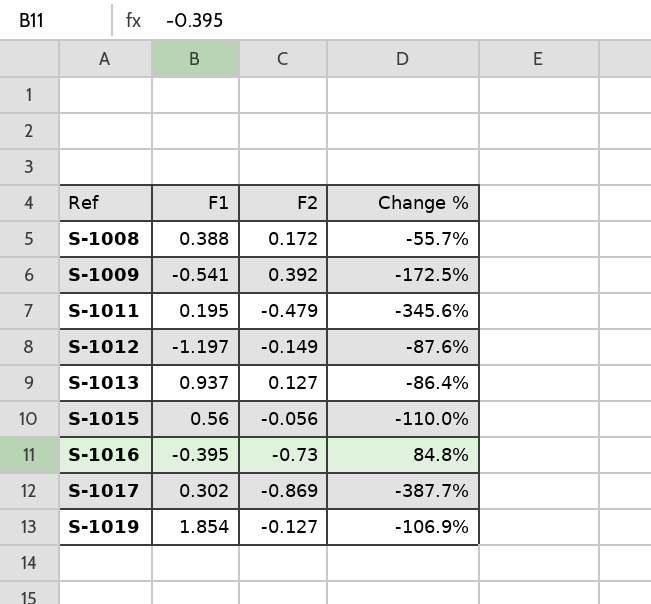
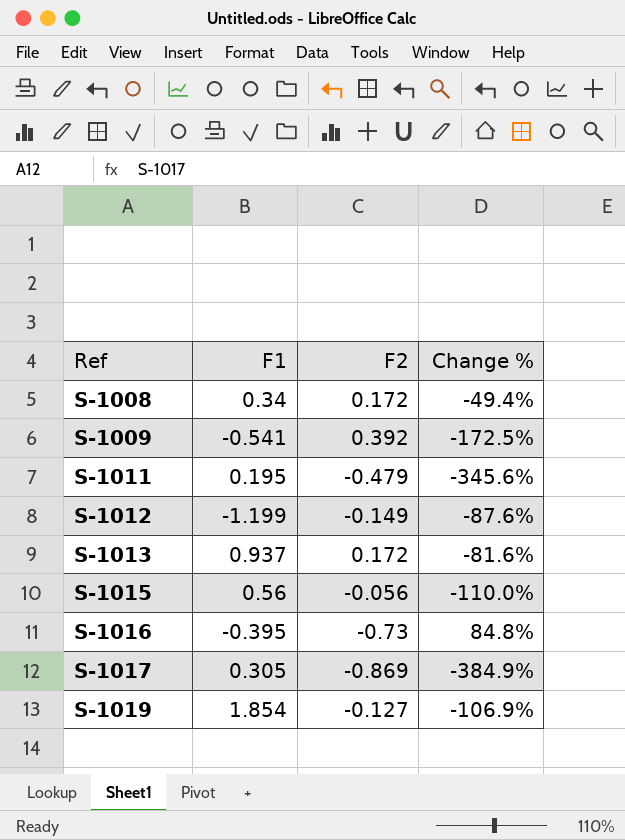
S-1008 | F1: 0.388 -> 0.34
S-1008 | Change %: -55.7% -> -49.4%
S-1012 | F1: -1.197 -> -1.199
S-1013 | F2: 0.127 -> 0.172
S-1013 | Change %: -86.4% -> -81.6%
S-1017 | F1: 0.302 -> 0.305
S-1017 | Change %: -387.7% -> -384.9%

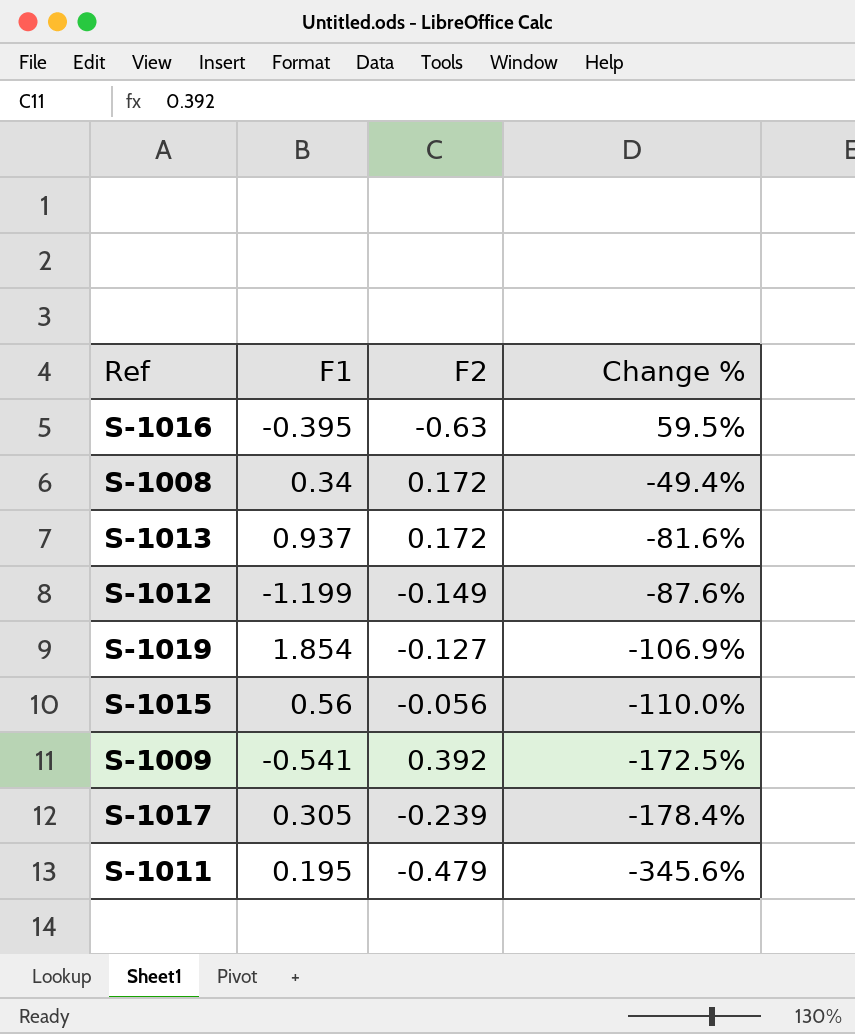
row order: Ref ascending -> Change % descending
S-1016 | F2: -0.73 -> -0.63
S-1016 | Change %: 84.8% -> 59.5%
S-1017 | F2: -0.869 -> -0.239
S-1017 | Change %: -384.9% -> -178.4%

